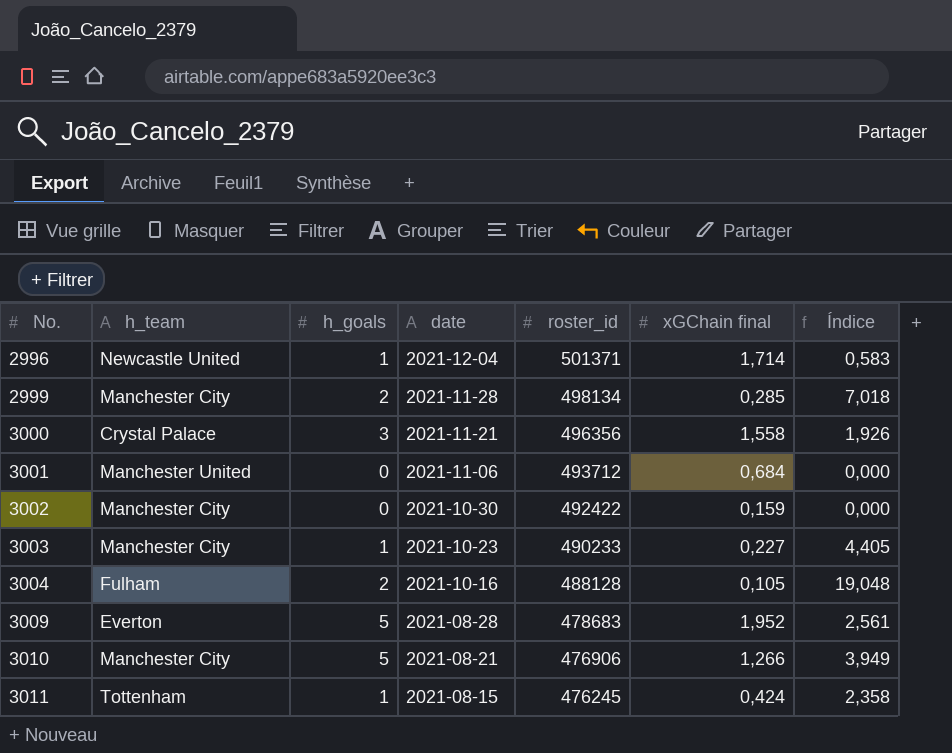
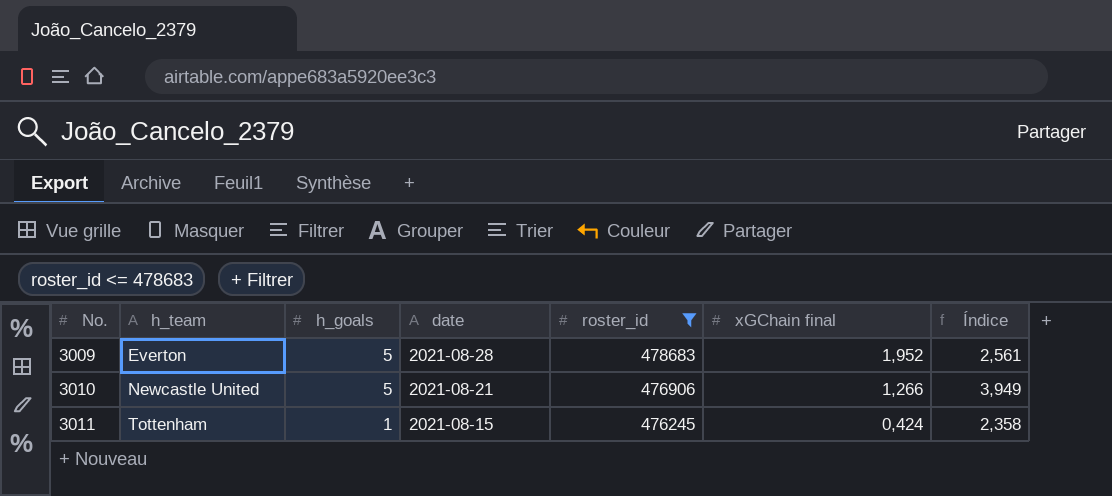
filter: none -> roster_id <= 478683
3010 | h_team: Manchester City -> Newcastle United

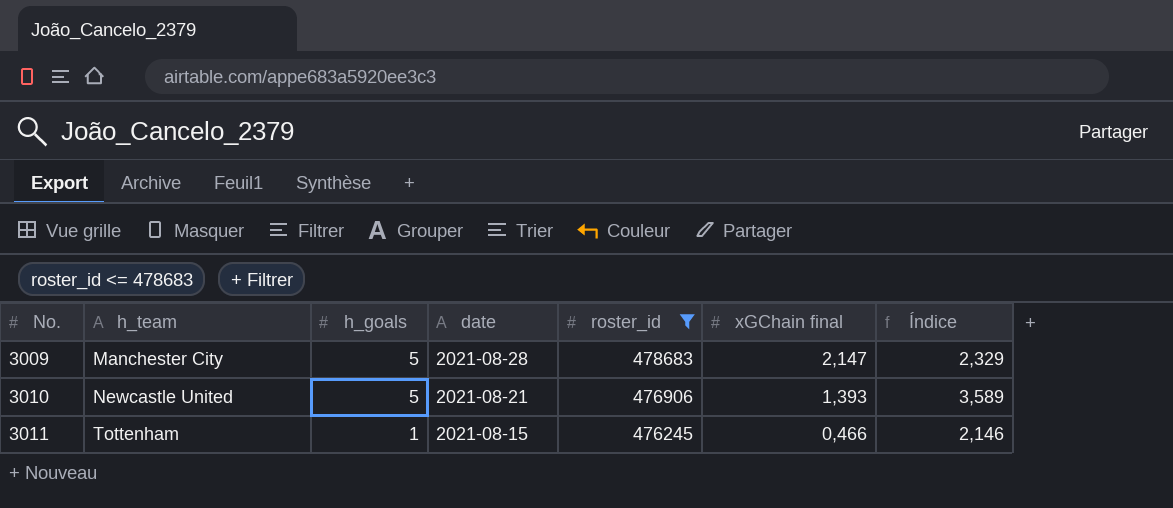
3009 | h_team: Everton -> Manchester City
3009 | xGChain final: 1,952 -> 2,147
3009 | Índice: 2,561 -> 2,329
3010 | xGChain final: 1,266 -> 1,393
3010 | Índice: 3,949 -> 3,589
3011 | xGChain final: 0,424 -> 0,466
3011 | Índice: 2,358 -> 2,146

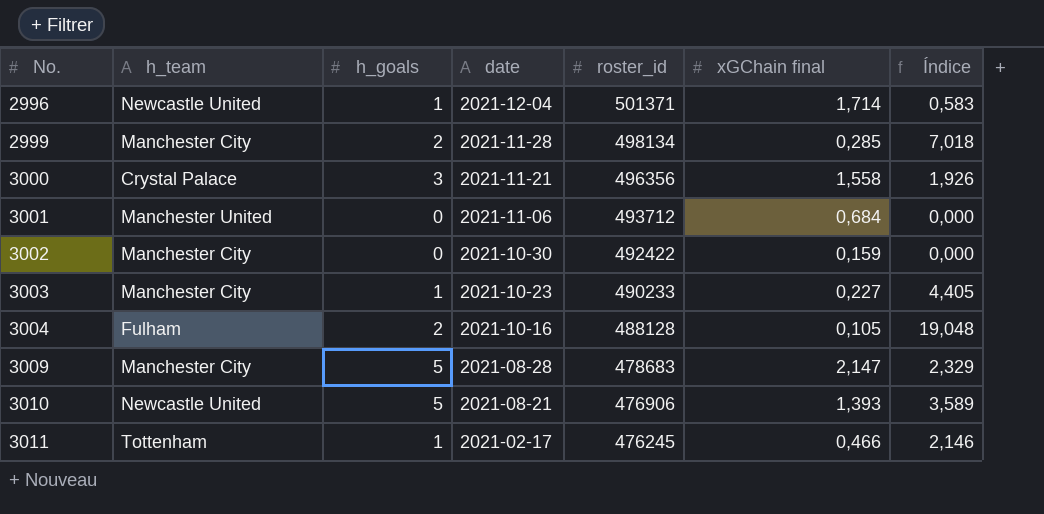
filter: roster_id <= 478683 -> none
3011 | date: 2021-08-15 -> 2021-02-17

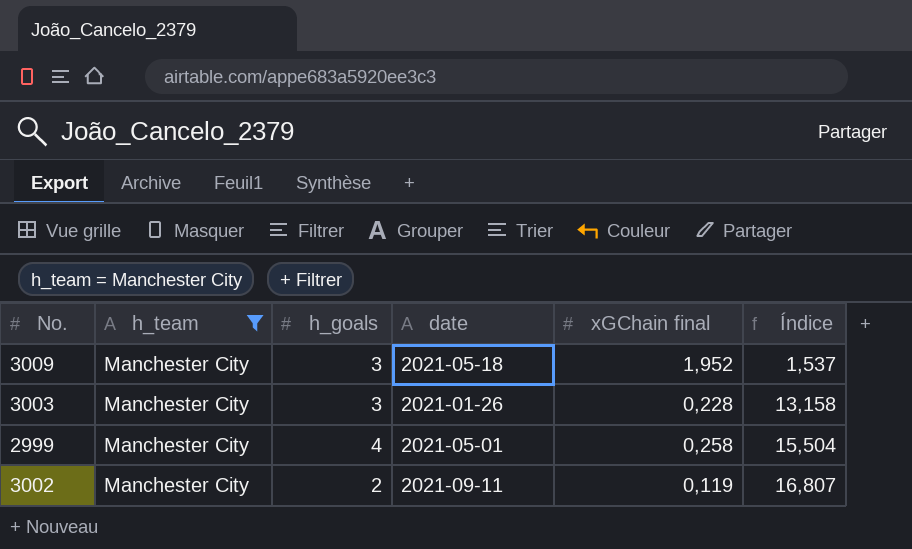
filter: none -> h_team = Manchester City
row order: No. ascending -> Índice ascending
column roster_id | position: 5 -> none
3009 | h_goals: 5 -> 3
3009 | date: 2021-08-28 -> 2021-05-18
3009 | xGChain final: 2,147 -> 1,952
3009 | Índice: 2,329 -> 1,537
3003 | h_goals: 1 -> 3
3003 | date: 2021-10-23 -> 2021-01-26
3003 | xGChain final: 0,227 -> 0,228
3003 | Índice: 4,405 -> 13,158
2999 | h_goals: 2 -> 4
2999 | date: 2021-11-28 -> 2021-05-01
2999 | xGChain final: 0,285 -> 0,258
2999 | Índice: 7,018 -> 15,504
3002 | h_goals: 0 -> 2
3002 | date: 2021-10-30 -> 2021-09-11
3002 | xGChain final: 0,159 -> 0,119
3002 | Índice: 0,000 -> 16,807

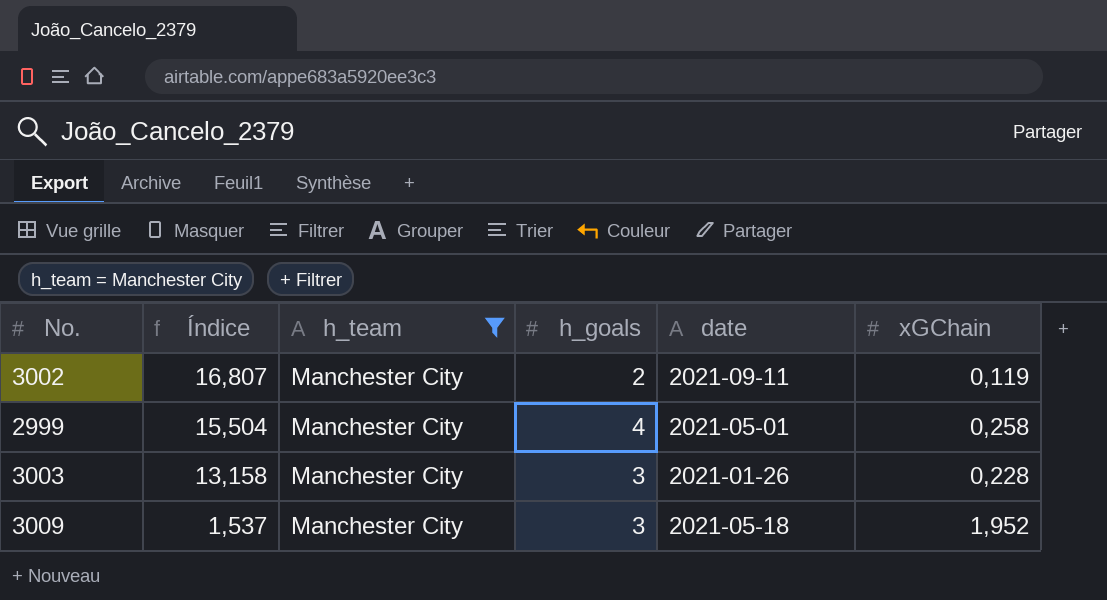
row order: Índice ascending -> Índice descending
column Índice | position: 6 -> 2
column name: xGChain final -> xGChain

